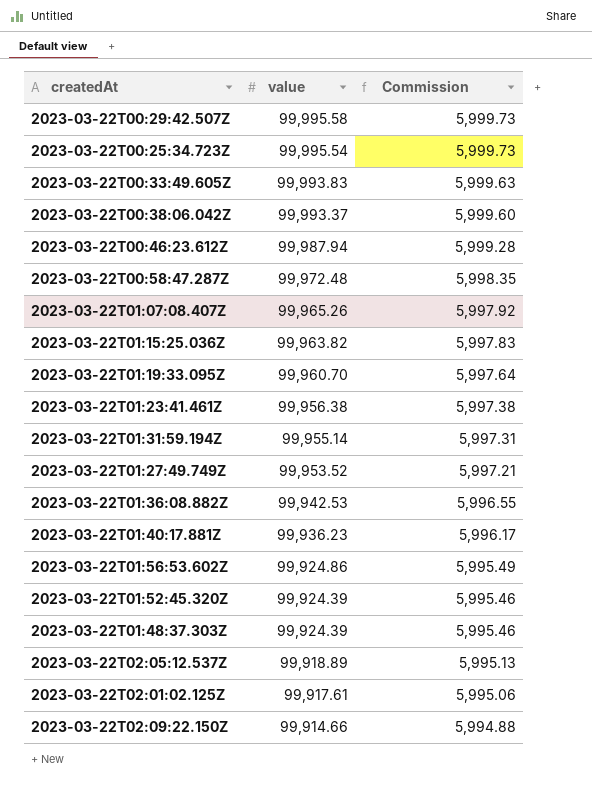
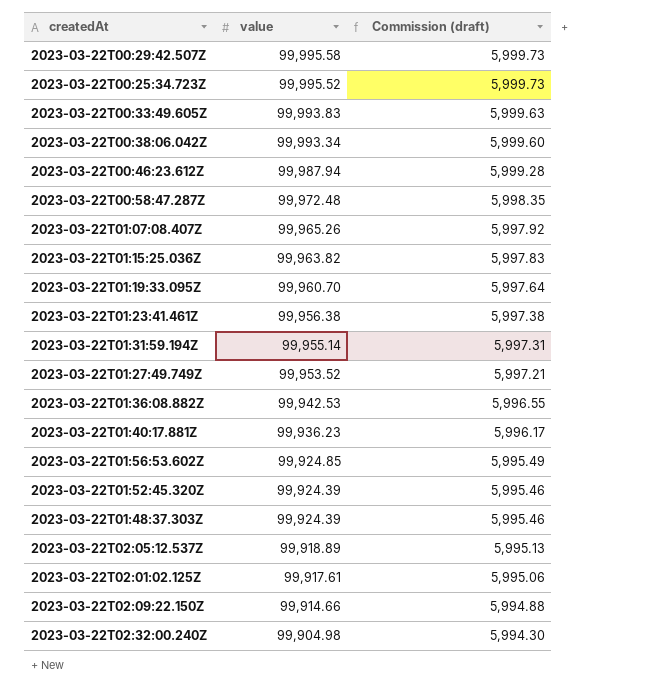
column name: Commission -> Commission (draft)
2023-03-22T00:25:34.723Z | value: 99,995.54 -> 99,995.52
2023-03-22T00:38:06.042Z | value: 99,993.37 -> 99,993.34
2023-03-22T01:56:53.602Z | value: 99,924.86 -> 99,924.85
row 2023-03-22T02:32:00.240Z: none -> 99,904.98 | 5,994.30

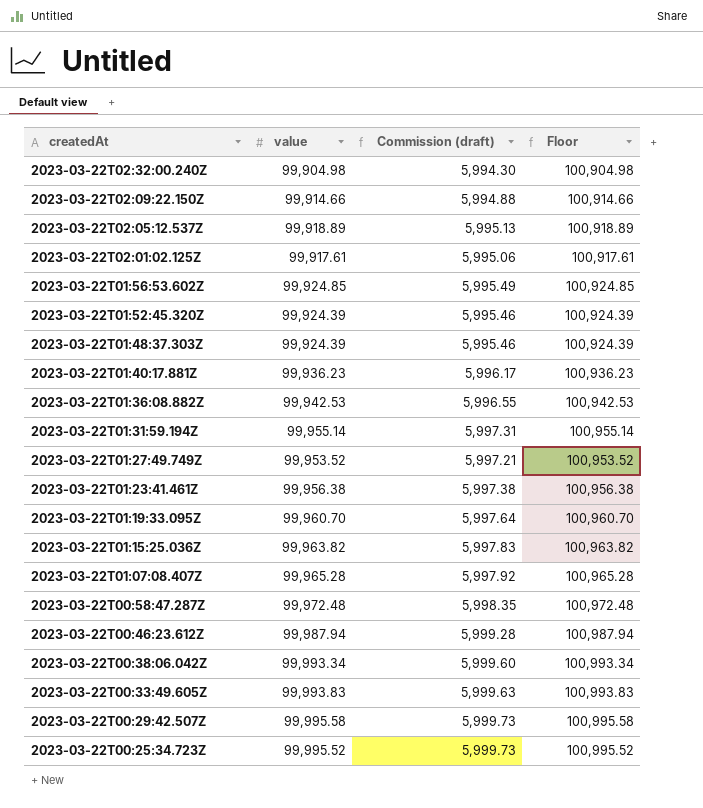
row order: value descending -> createdAt descending
column Floor | formula: none -> [value] + 1000
2023-03-22T01:07:08.407Z | value: 99,965.26 -> 99,965.28

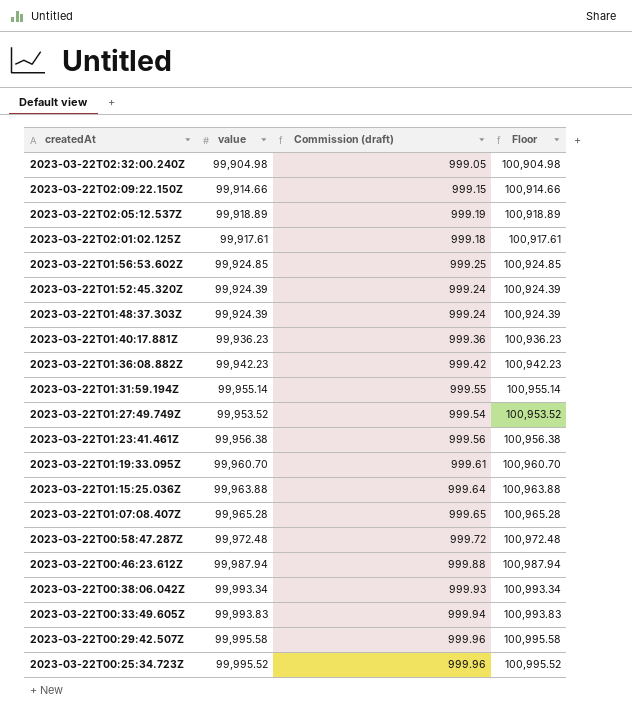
column Commission (draft) | formula: [value] * 0.06 -> [value] * 0.01
2023-03-22T01:36:08.882Z | value: 99,942.53 -> 99,942.23
2023-03-22T01:36:08.882Z | Floor: 100,942.53 -> 100,942.23
2023-03-22T01:15:25.036Z | value: 99,963.82 -> 99,963.88
2023-03-22T01:15:25.036Z | Floor: 100,963.82 -> 100,963.88

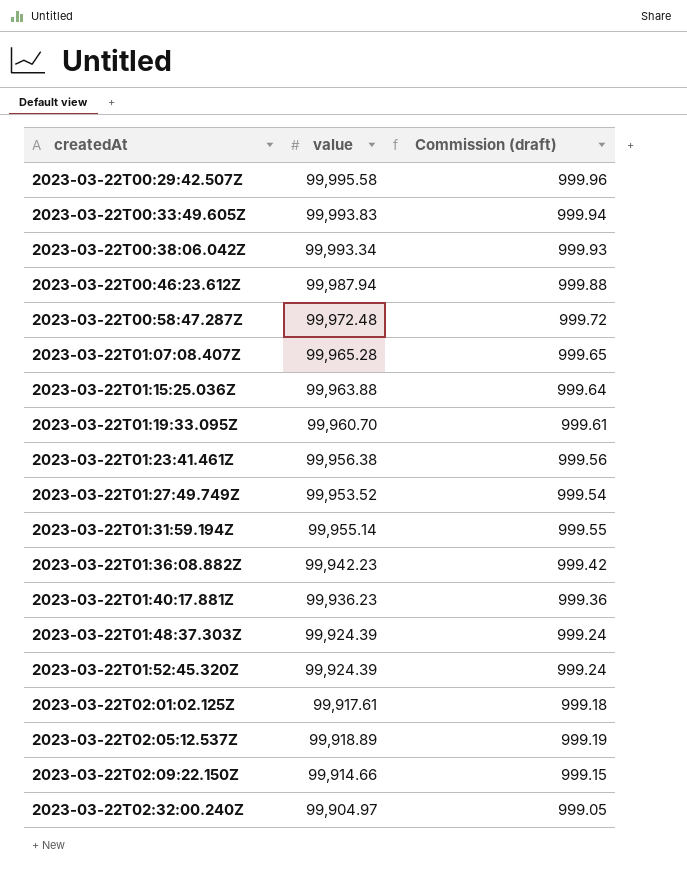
row order: createdAt descending -> createdAt ascending
column Floor | formula: [value] + 1000 -> none
row 2023-03-22T01:56:53.602Z: 99,924.85 | 999.25 | 100,924.85 -> none
row 2023-03-22T00:25:34.723Z: 99,995.52 | 999.96 | 100,995.52 -> none
2023-03-22T02:32:00.240Z | value: 99,904.98 -> 99,904.97

